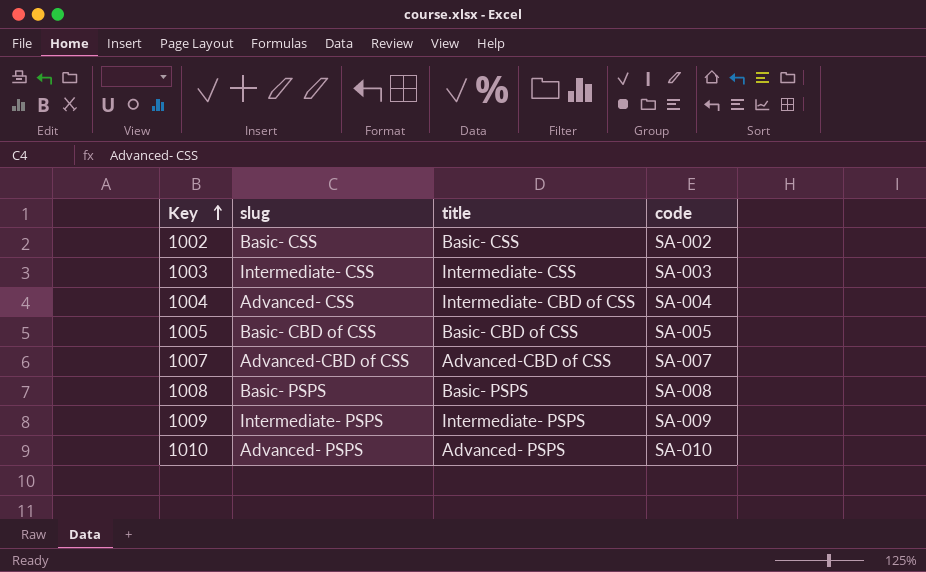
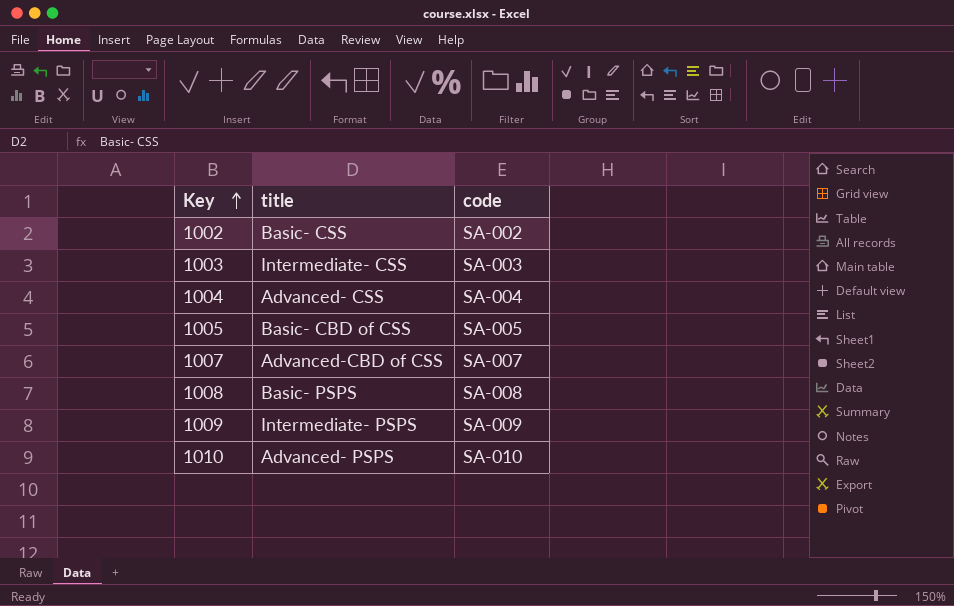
column slug | position: 2 -> none
1004 | title: Intermediate- CBD of CSS -> Advanced- CSS

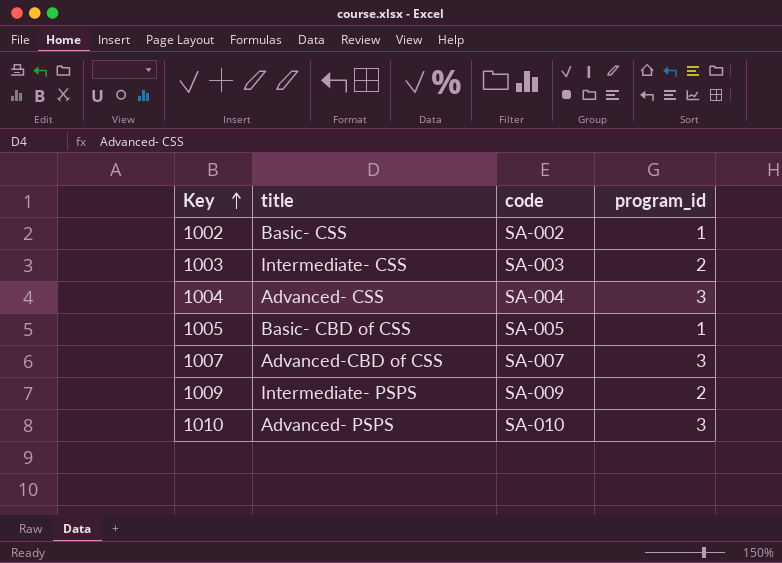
column program_id | position: none -> 4
row 1008: Basic- PSPS | SA-008 -> none

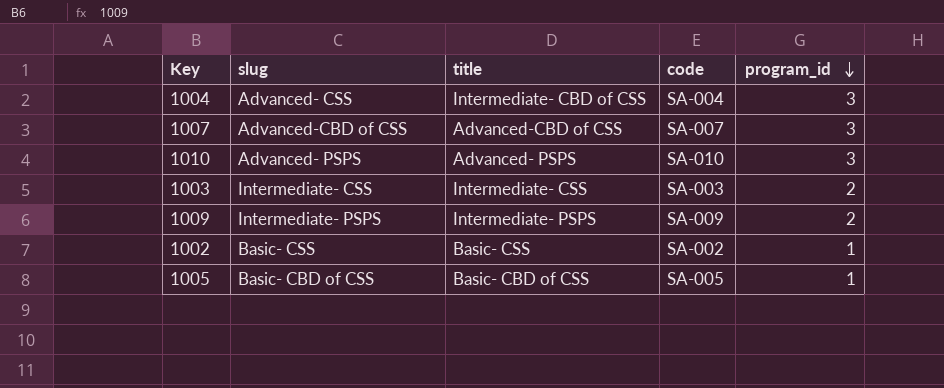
row order: Key ascending -> program_id descending
column slug | position: none -> 2
1004 | title: Advanced- CSS -> Intermediate- CBD of CSS

